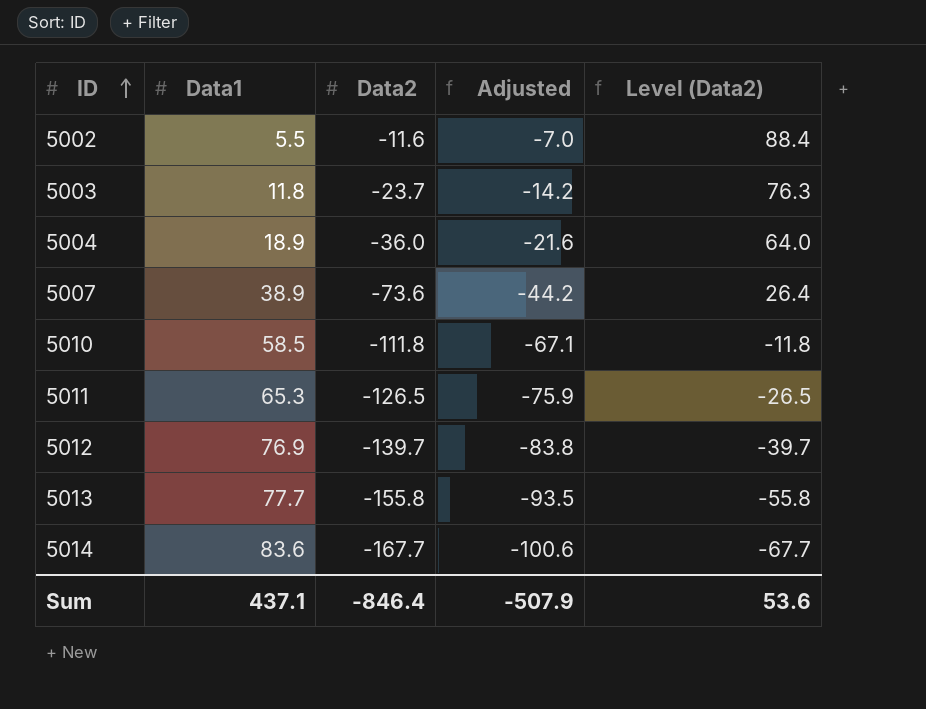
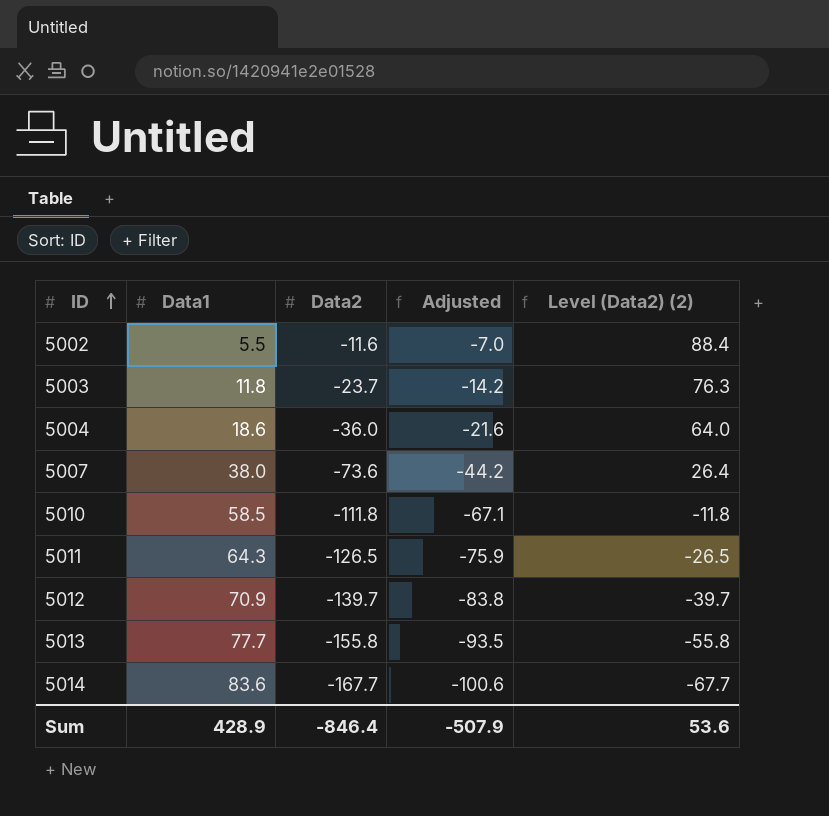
column name: Level (Data2) -> Level (Data2) (2)
5004 | Data1: 18.9 -> 18.6
5007 | Data1: 38.9 -> 38.0
5011 | Data1: 65.3 -> 64.3
5012 | Data1: 76.9 -> 70.9
Sum | Data1: 437.1 -> 428.9

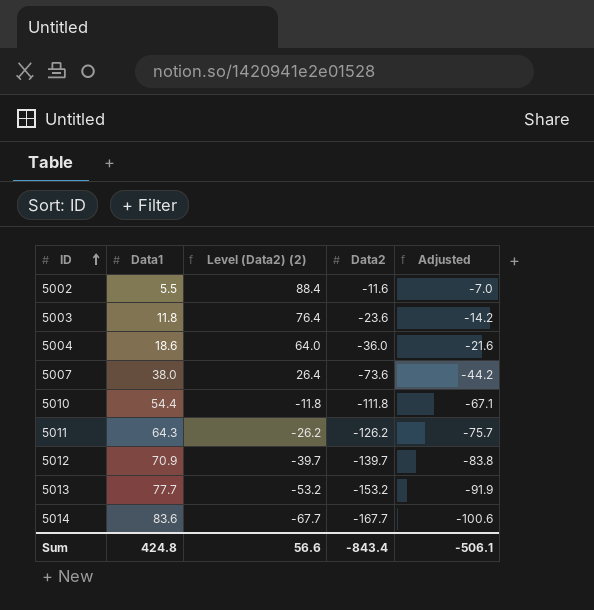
column Level (Data2) (2) | position: 5 -> 3
5003 | Level (Data2) (2): 76.3 -> 76.4
5003 | Data2: -23.7 -> -23.6
5010 | Data1: 58.5 -> 54.4
5011 | Level (Data2) (2): -26.5 -> -26.2
5011 | Data2: -126.5 -> -126.2
5011 | Adjusted: -75.9 -> -75.7
5013 | Level (Data2) (2): -55.8 -> -53.2
5013 | Data2: -155.8 -> -153.2
5013 | Adjusted: -93.5 -> -91.9
Sum | Data1: 428.9 -> 424.8
Sum | Level (Data2) (2): 53.6 -> 56.6
Sum | Data2: -846.4 -> -843.4
Sum | Adjusted: -507.9 -> -506.1

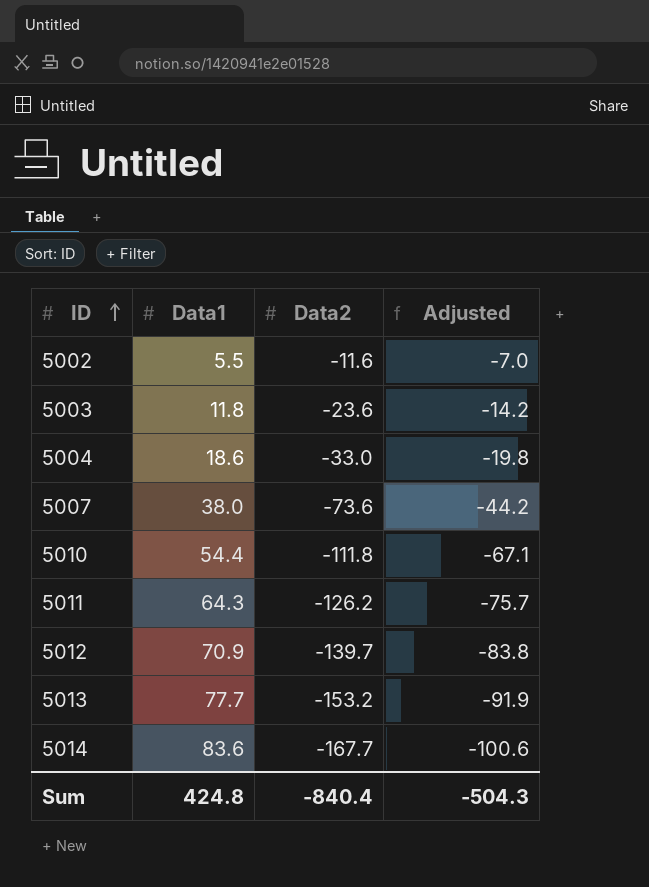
column Level (Data2) (2) | formula: [Data2] + 100 -> none
5004 | Data2: -36.0 -> -33.0
5004 | Adjusted: -21.6 -> -19.8
Sum | Data2: -843.4 -> -840.4
Sum | Adjusted: -506.1 -> -504.3

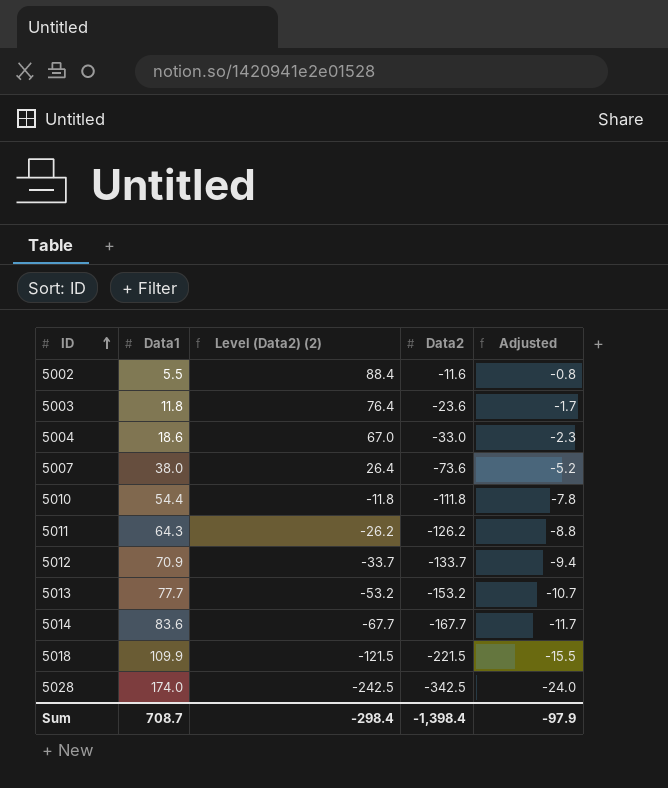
column Level (Data2) (2) | formula: none -> [Data2] + 100
column Adjusted | formula: [Data2] * 0.6 -> [Data2] * 0.07
5012 | Data2: -139.7 -> -133.7
row 5018: none -> 109.9 | -121.5 | -221.5 | -15.5
row 5028: none -> 174.0 | -242.5 | -342.5 | -24.0
Sum | Data1: 424.8 -> 708.7
Sum | Data2: -840.4 -> -1,398.4
Sum | Adjusted: -504.3 -> -97.9

